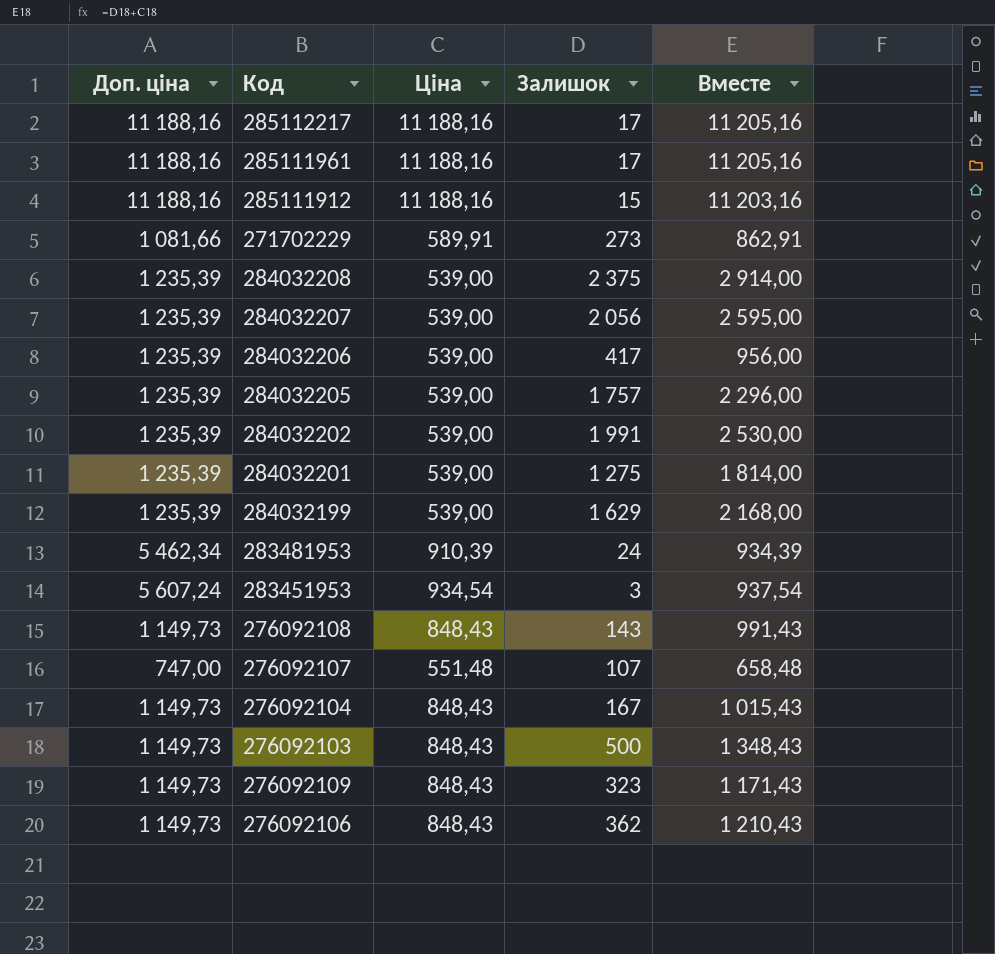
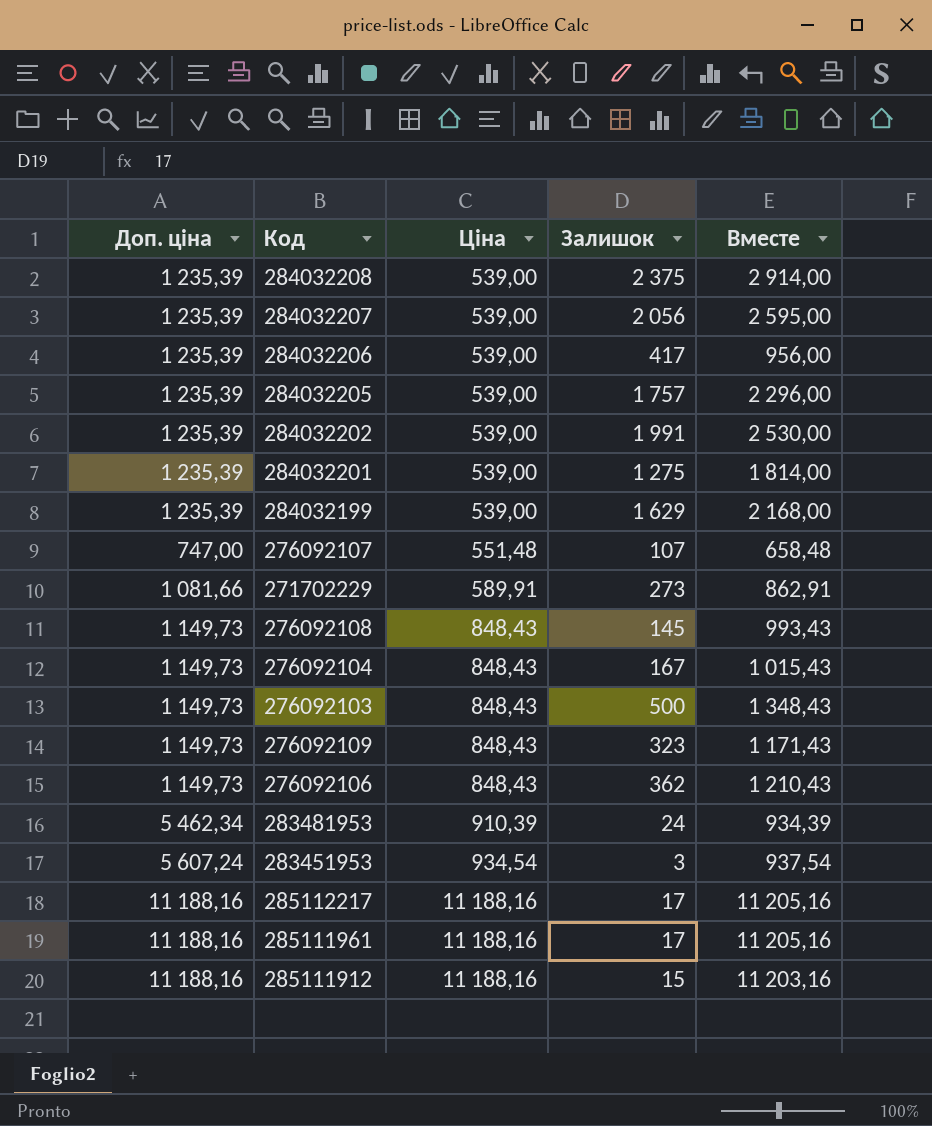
row order: none -> Ціна ascending
276092108 | Залишок: 143 -> 145
276092108 | Вместе: 991,43 -> 993,43

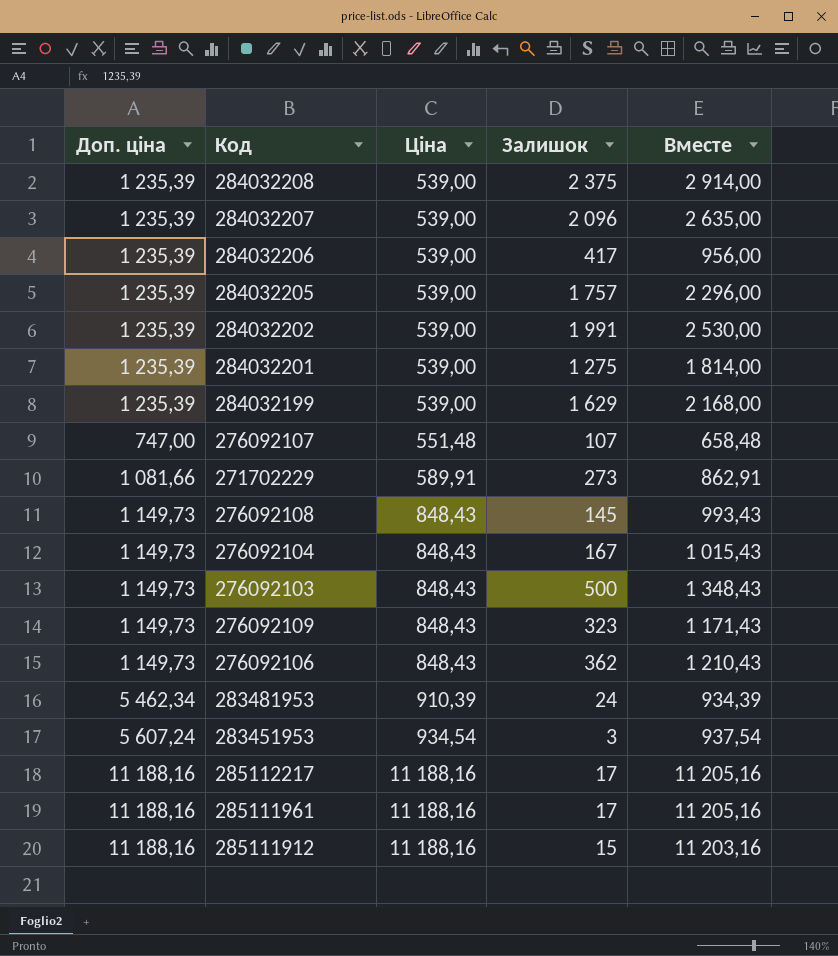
284032207 | Залишок: 2 056 -> 2 096
284032207 | Вместе: 2 595,00 -> 2 635,00

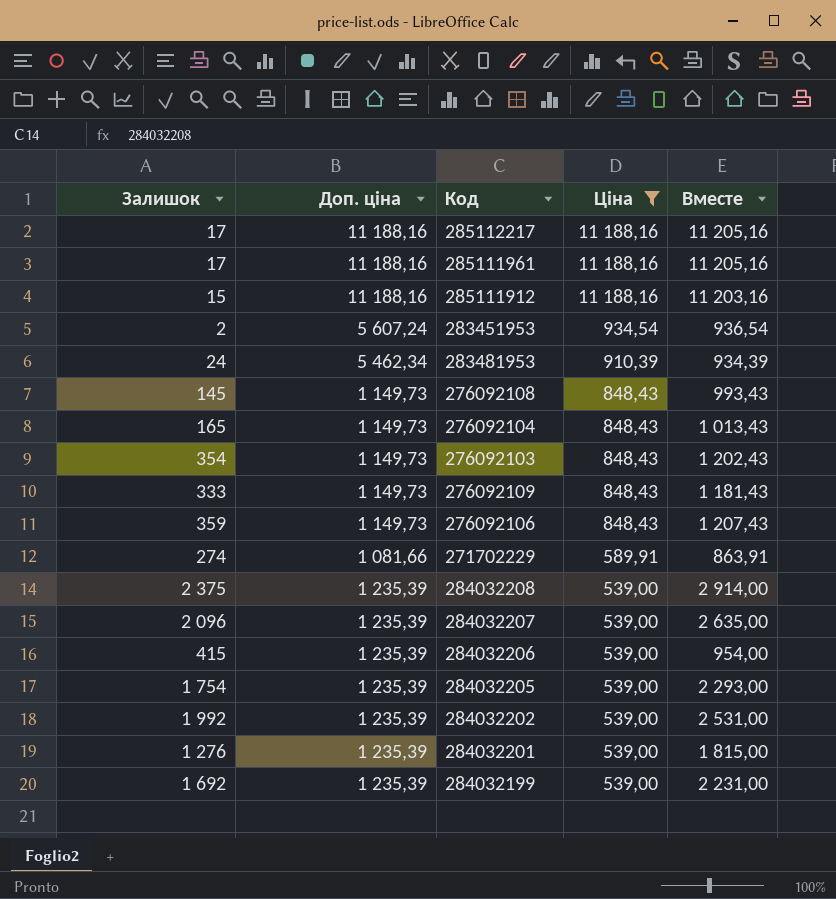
filter: none -> Ціна != 551,48
row order: Ціна ascending -> Ціна descending
column Залишок | position: 4 -> 1
283451953 | Залишок: 3 -> 2
283451953 | Вместе: 937,54 -> 936,54
276092104 | Залишок: 167 -> 165
276092104 | Вместе: 1 015,43 -> 1 013,43
276092103 | Залишок: 500 -> 354
276092103 | Вместе: 1 348,43 -> 1 202,43
276092109 | Залишок: 323 -> 333
276092109 | Вместе: 1 171,43 -> 1 181,43
276092106 | Залишок: 362 -> 359
276092106 | Вместе: 1 210,43 -> 1 207,43
271702229 | Залишок: 273 -> 274
271702229 | Вместе: 862,91 -> 863,91
284032206 | Залишок: 417 -> 415
284032206 | Вместе: 956,00 -> 954,00
284032205 | Залишок: 1 757 -> 1 754
284032205 | Вместе: 2 296,00 -> 2 293,00
284032202 | Залишок: 1 991 -> 1 992
284032202 | Вместе: 2 530,00 -> 2 531,00
284032201 | Залишок: 1 275 -> 1 276
284032201 | Вместе: 1 814,00 -> 1 815,00
284032199 | Залишок: 1 629 -> 1 692
284032199 | Вместе: 2 168,00 -> 2 231,00

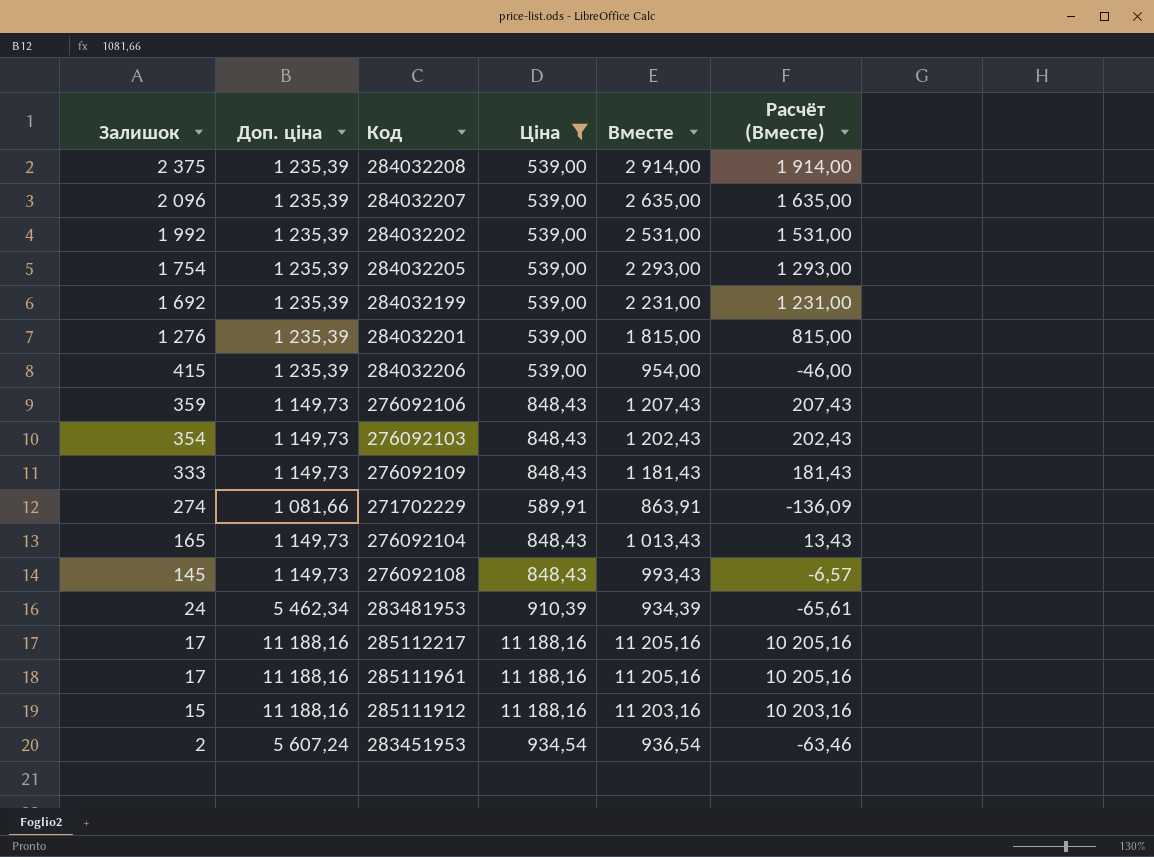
row order: Ціна descending -> Залишок descending
column Расчёт (Вместе) | formula: none -> [Вместе] - 1000

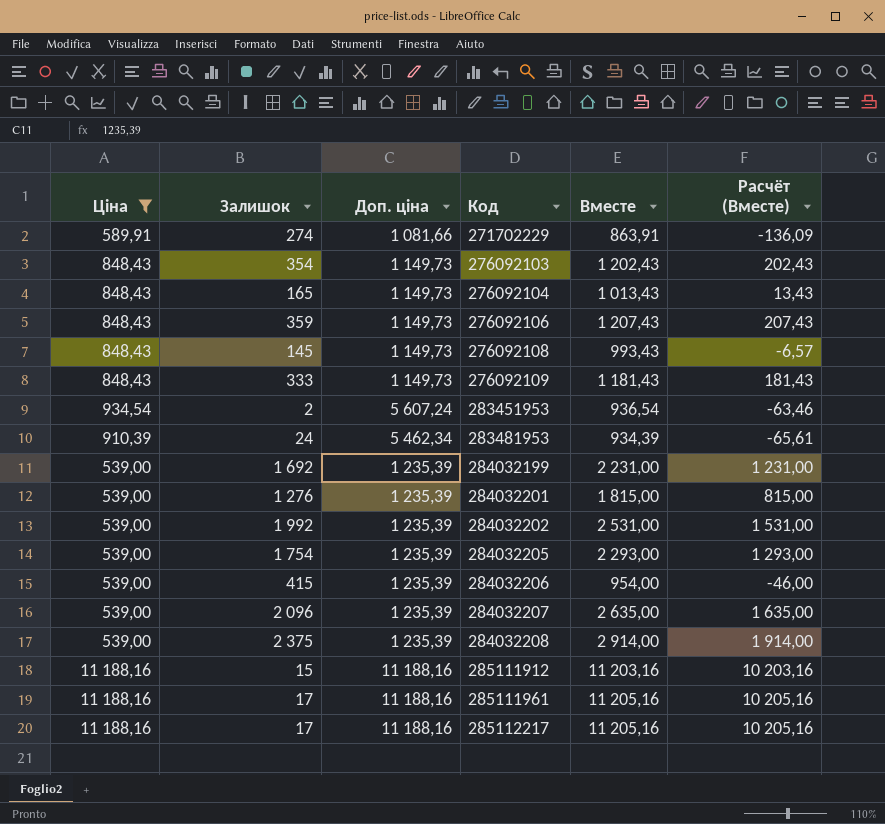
row order: Залишок descending -> Код ascending
column Ціна | position: 4 -> 1

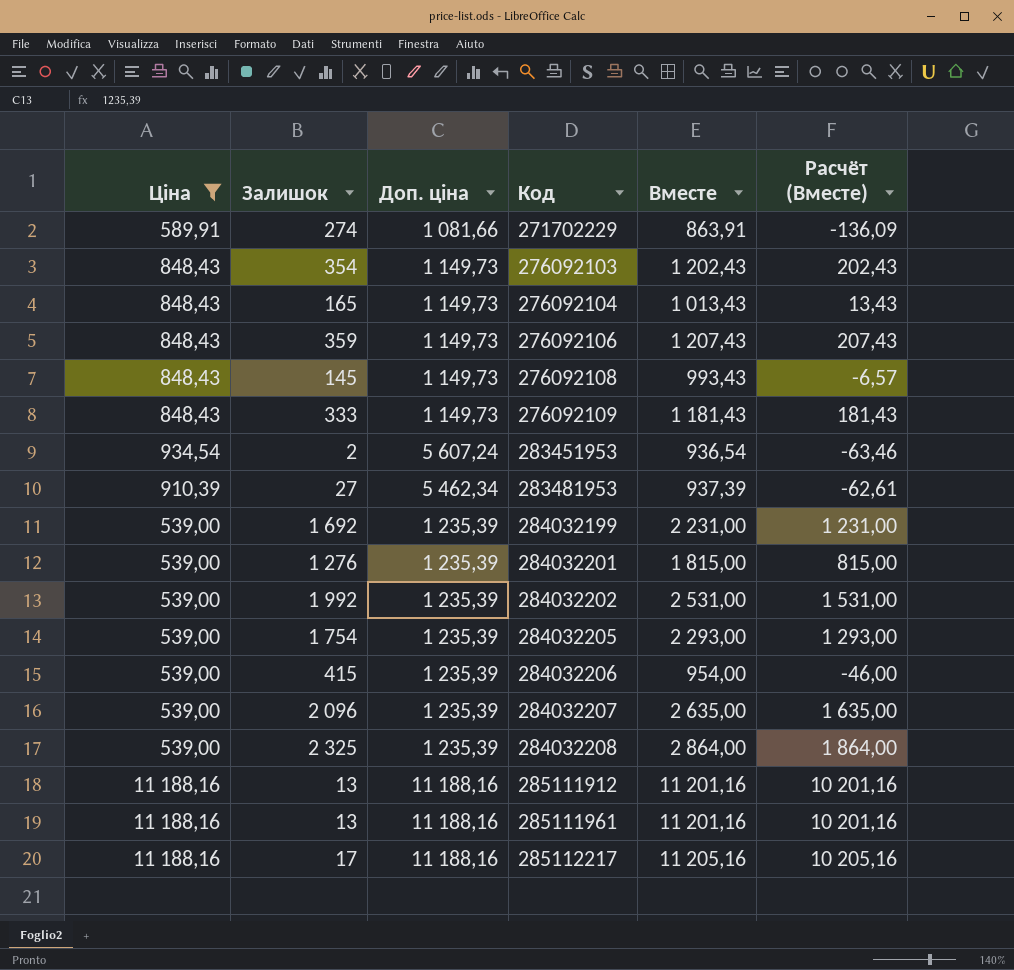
283481953 | Залишок: 24 -> 27
283481953 | Вместе: 934,39 -> 937,39
283481953 | Расчёт (Вместе): -65,61 -> -62,61
284032208 | Залишок: 2 375 -> 2 325
284032208 | Вместе: 2 914,00 -> 2 864,00
284032208 | Расчёт (Вместе): 1 914,00 -> 1 864,00
285111912 | Залишок: 15 -> 13
285111912 | Вместе: 11 203,16 -> 11 201,16
285111912 | Расчёт (Вместе): 10 203,16 -> 10 201,16
285111961 | Залишок: 17 -> 13
285111961 | Вместе: 11 205,16 -> 11 201,16
285111961 | Расчёт (Вместе): 10 205,16 -> 10 201,16

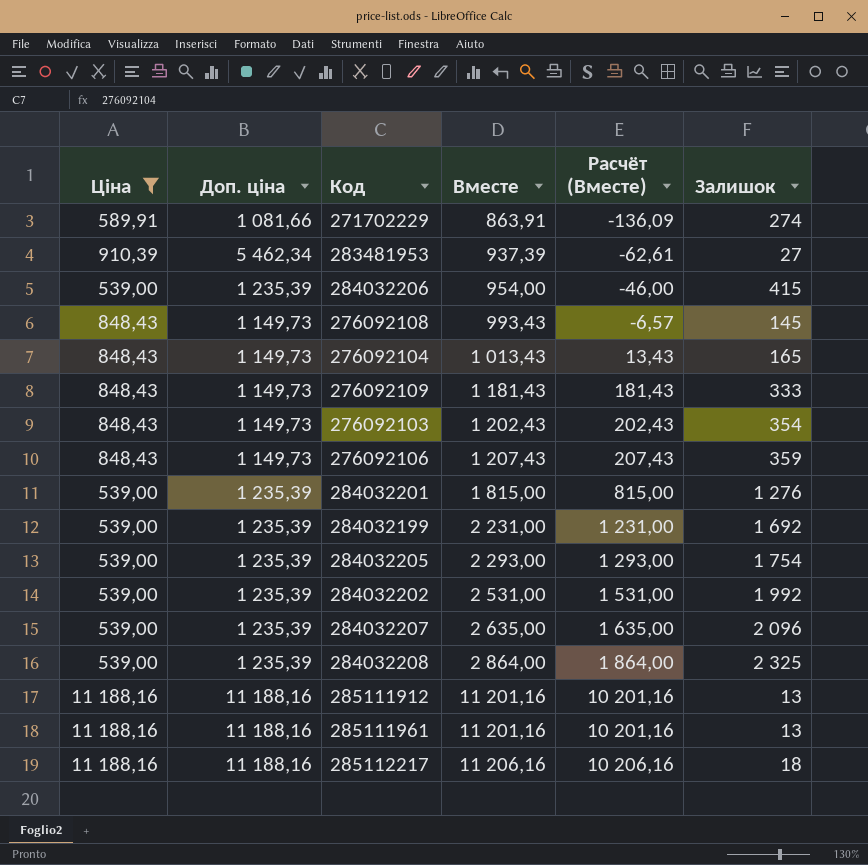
row order: Код ascending -> Вместе ascending
column Залишок | position: 2 -> 6
row 283451953: 934,54 | 2 | 5 607,24 | 936,54 | -63,46 -> none
285112217 | Вместе: 11 205,16 -> 11 206,16
285112217 | Расчёт (Вместе): 10 205,16 -> 10 206,16
285112217 | Залишок: 17 -> 18

